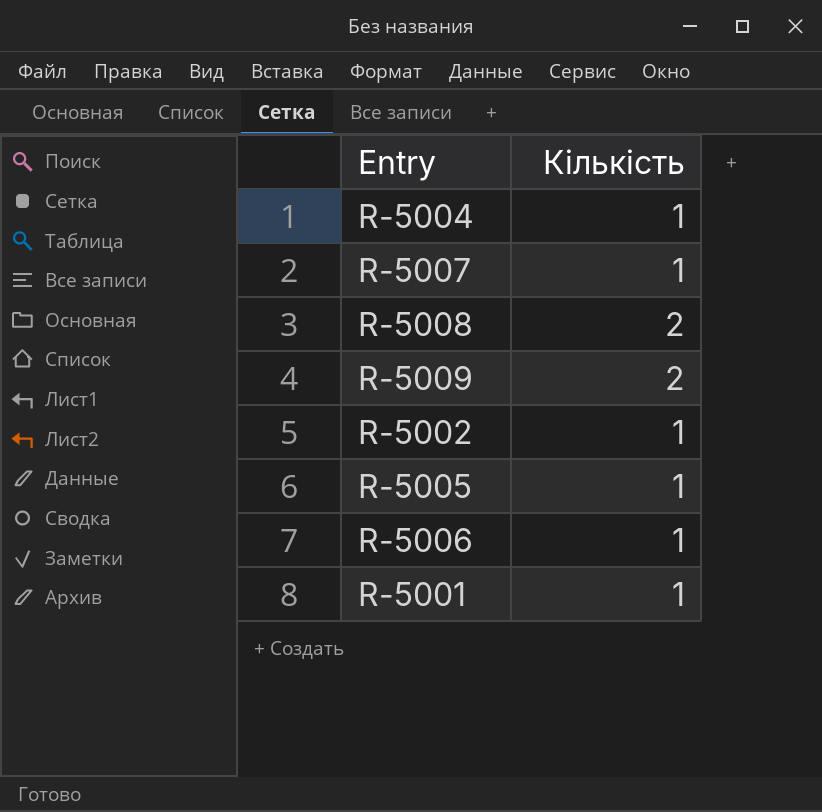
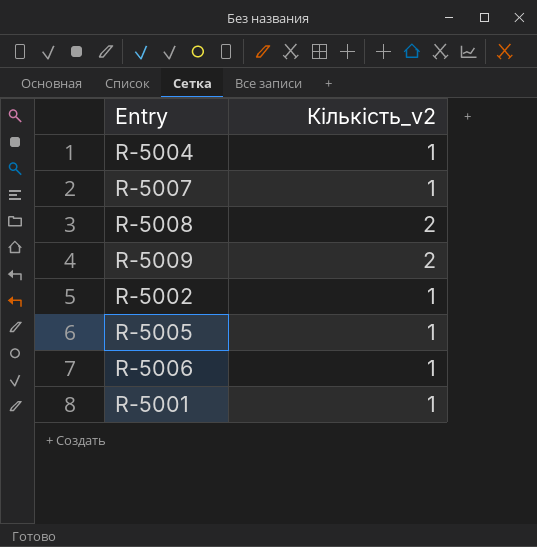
column name: Кількість -> Кількість_v2

